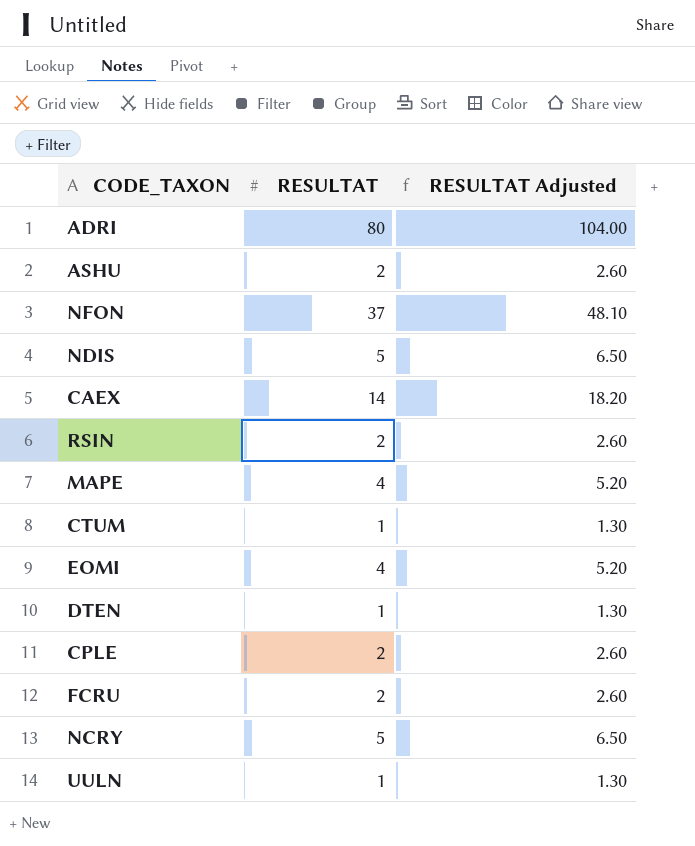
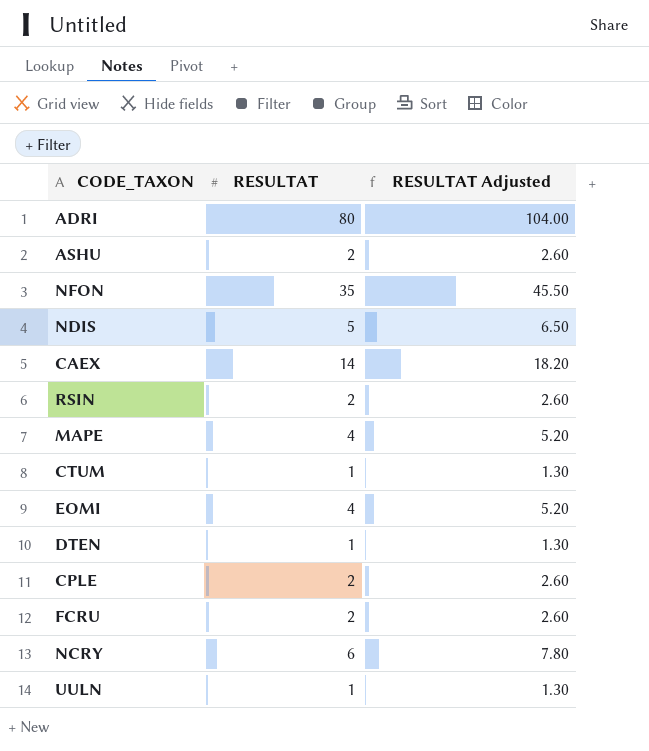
NFON | RESULTAT: 37 -> 35
NFON | RESULTAT Adjusted: 48.10 -> 45.50
NCRY | RESULTAT: 5 -> 6
NCRY | RESULTAT Adjusted: 6.50 -> 7.80

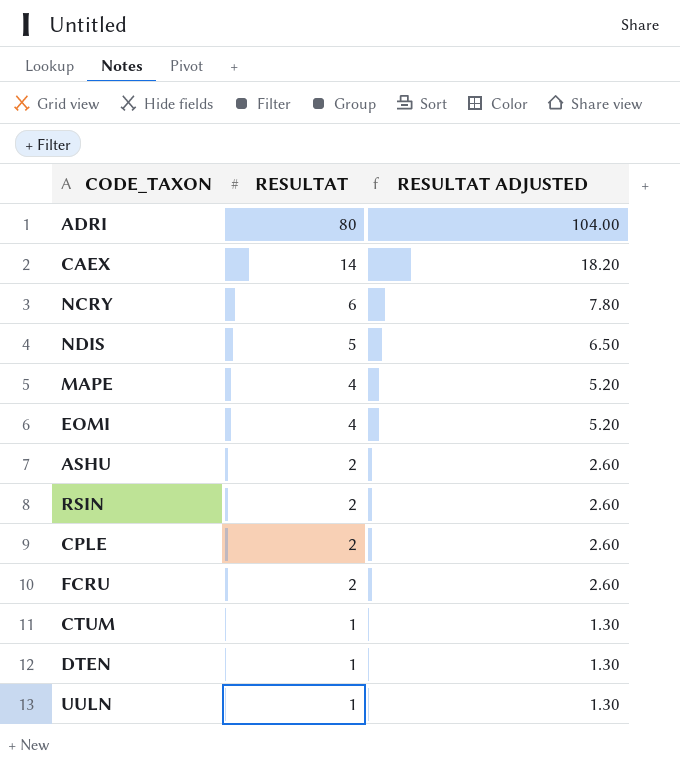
row order: none -> RESULTAT descending
column name: RESULTAT Adjusted -> RESULTAT ADJUSTED
row NFON: 35 | 45.50 -> none

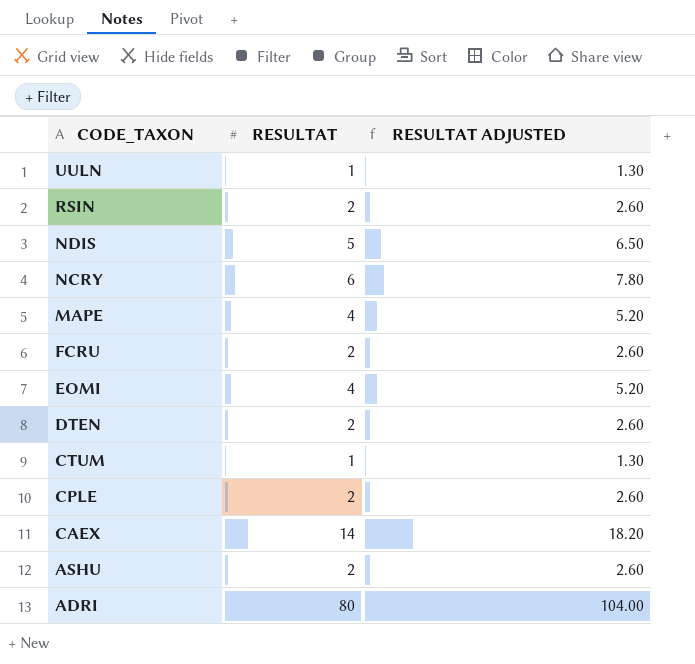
row order: RESULTAT descending -> CODE_TAXON descending
DTEN | RESULTAT: 1 -> 2
DTEN | RESULTAT ADJUSTED: 1.30 -> 2.60

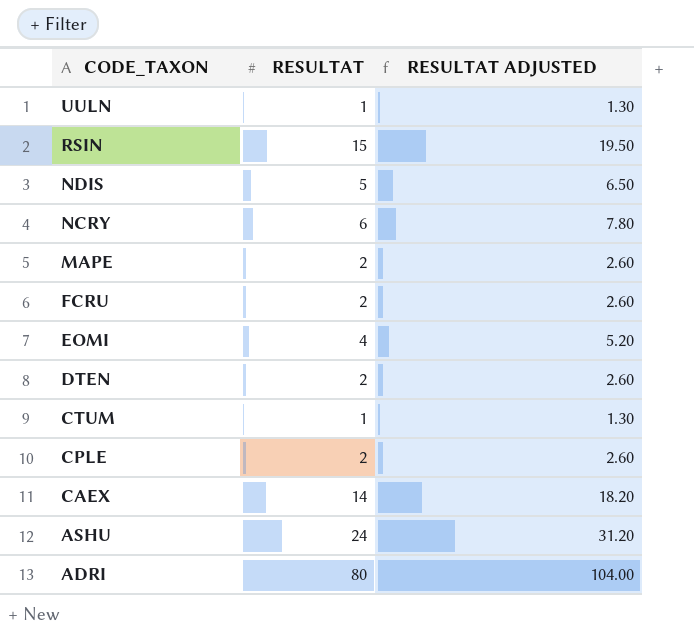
RSIN | RESULTAT: 2 -> 15
RSIN | RESULTAT ADJUSTED: 2.60 -> 19.50
MAPE | RESULTAT: 4 -> 2
MAPE | RESULTAT ADJUSTED: 5.20 -> 2.60
ASHU | RESULTAT: 2 -> 24
ASHU | RESULTAT ADJUSTED: 2.60 -> 31.20

